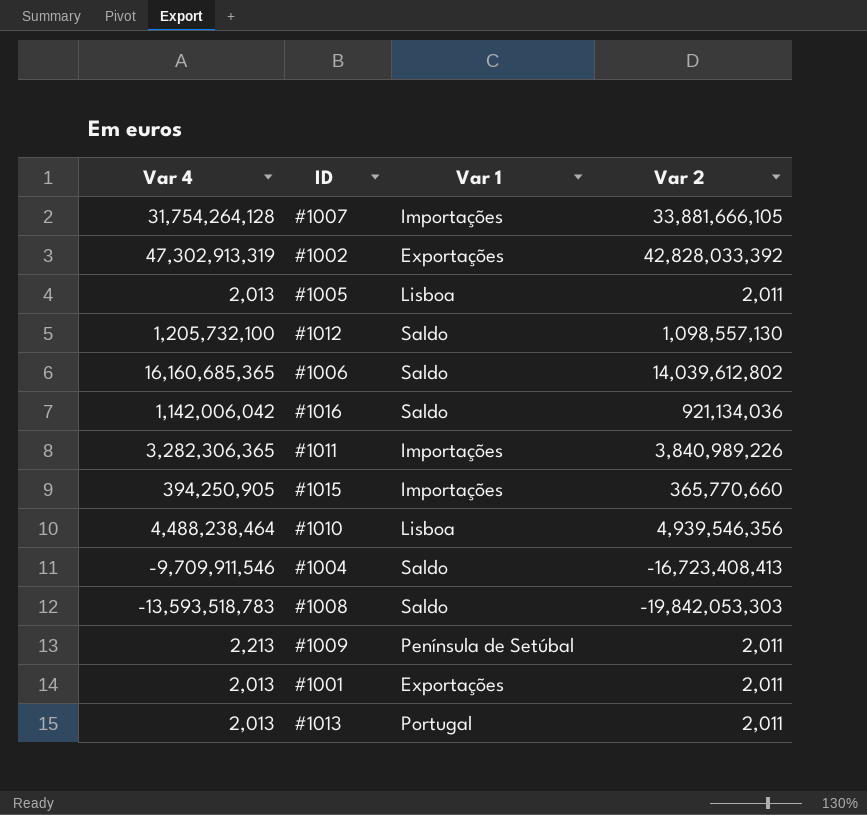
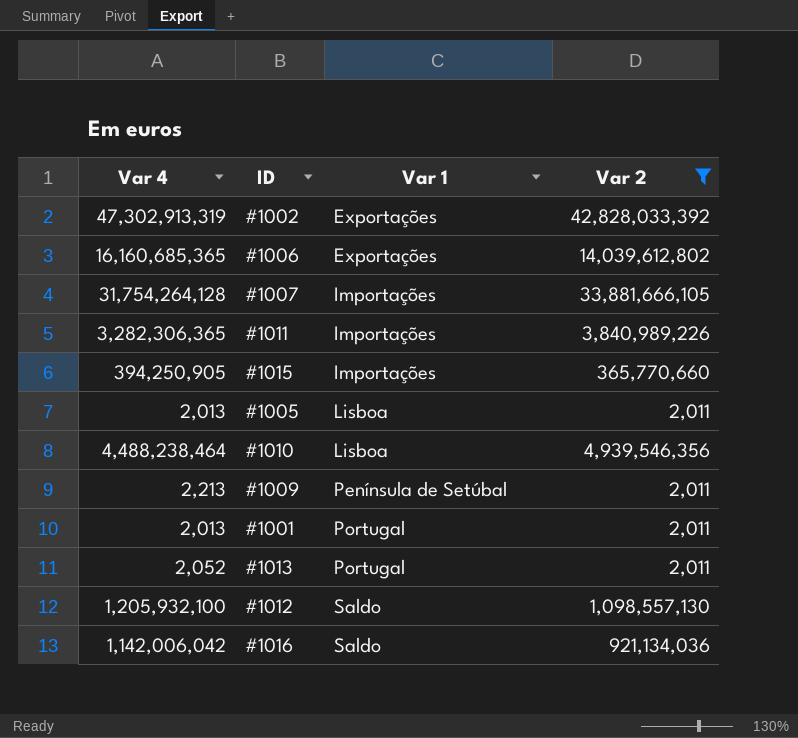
filter: none -> Var 2 >= 2,011
row order: none -> Var 1 ascending
#1006 | Var 1: Saldo -> Exportações
#1001 | Var 1: Exportações -> Portugal
#1013 | Var 4: 2,013 -> 2,052
#1012 | Var 4: 1,205,732,100 -> 1,205,932,100

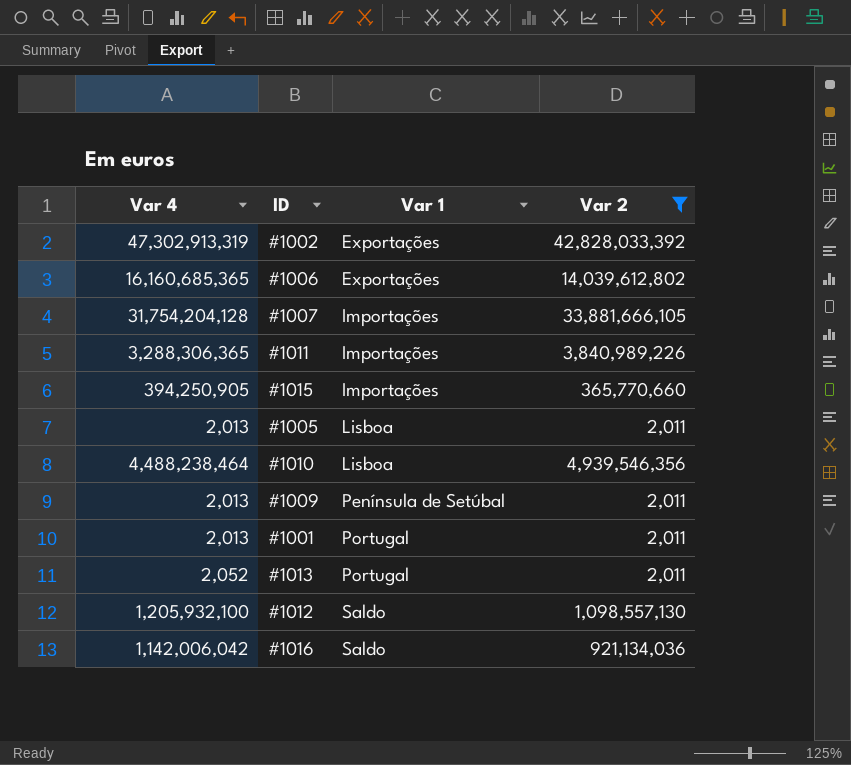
#1007 | Var 4: 31,754,264,128 -> 31,754,204,128
#1011 | Var 4: 3,282,306,365 -> 3,288,306,365
#1009 | Var 4: 2,213 -> 2,013

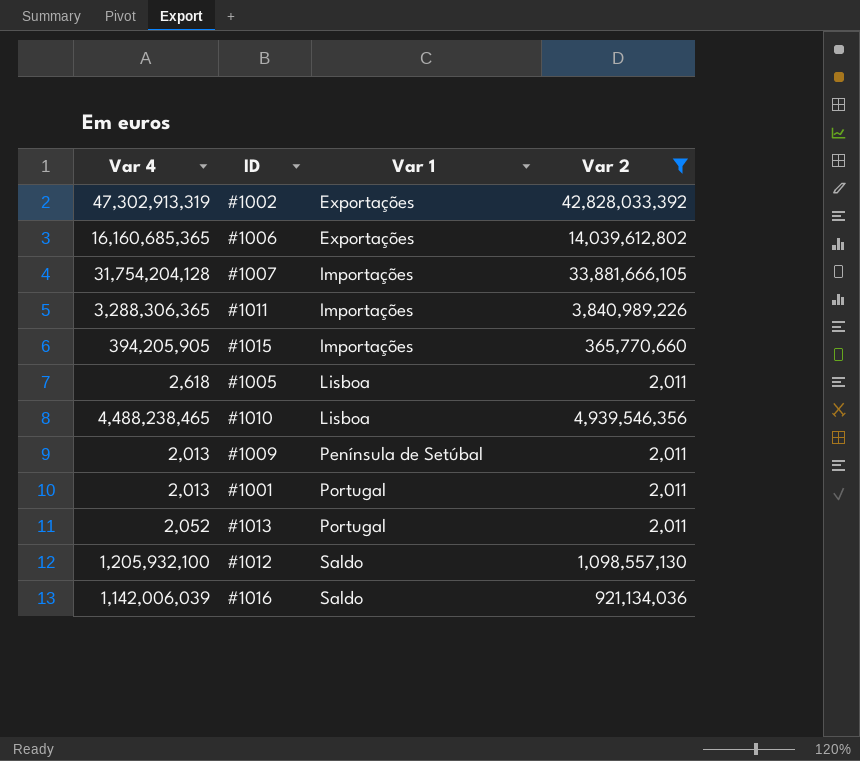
#1015 | Var 4: 394,250,905 -> 394,205,905
#1005 | Var 4: 2,013 -> 2,618
#1010 | Var 4: 4,488,238,464 -> 4,488,238,465
#1016 | Var 4: 1,142,006,042 -> 1,142,006,039

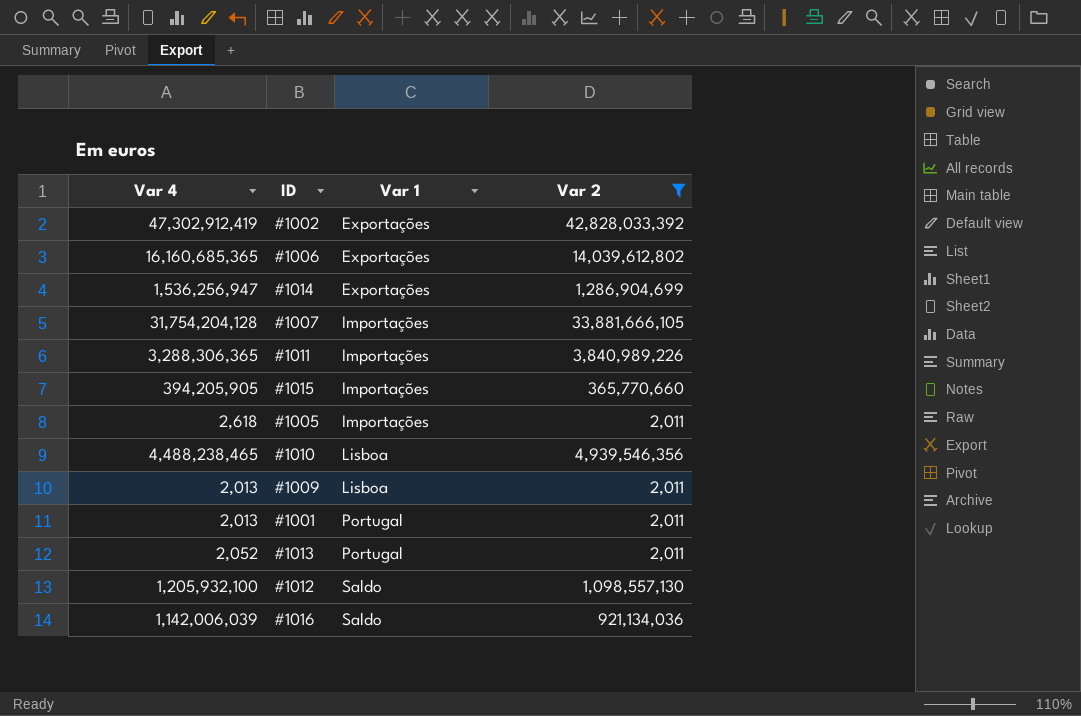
#1002 | Var 4: 47,302,913,319 -> 47,302,912,419
row #1014: none -> 1,536,256,947 | Exportações | 1,286,904,699
#1005 | Var 1: Lisboa -> Importações
#1009 | Var 1: Península de Setúbal -> Lisboa

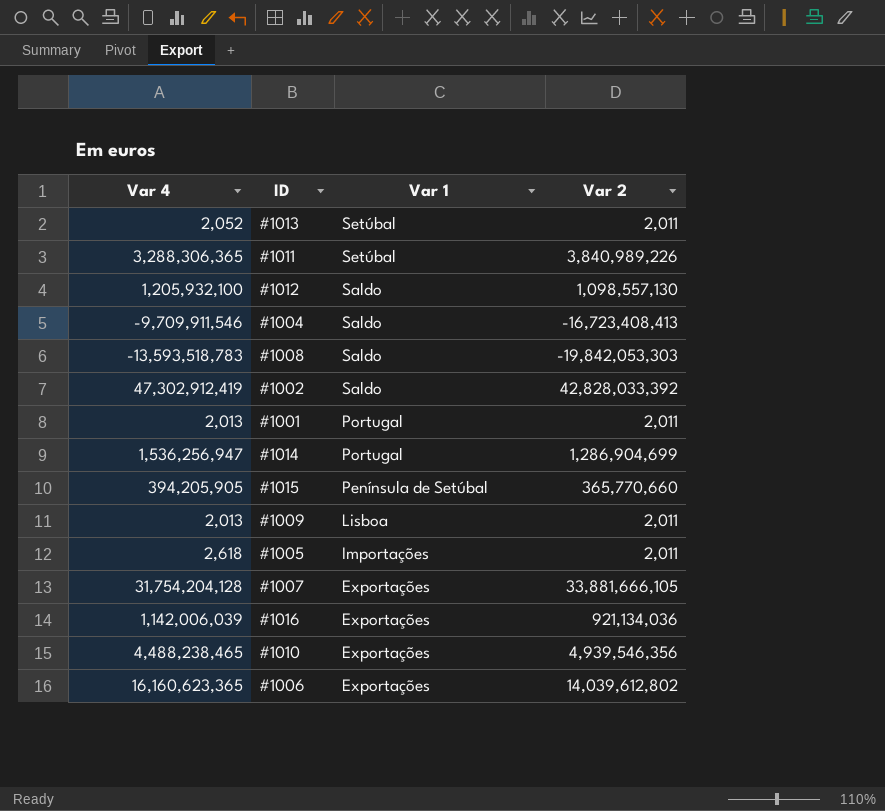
filter: Var 2 >= 2,011 -> none
row order: Var 1 ascending -> Var 1 descending
#1013 | Var 1: Portugal -> Setúbal
#1011 | Var 1: Importações -> Setúbal
#1002 | Var 1: Exportações -> Saldo
#1014 | Var 1: Exportações -> Portugal
#1015 | Var 1: Importações -> Península de Setúbal
#1007 | Var 1: Importações -> Exportações
#1016 | Var 1: Saldo -> Exportações
#1010 | Var 1: Lisboa -> Exportações
#1006 | Var 4: 16,160,685,365 -> 16,160,623,365

